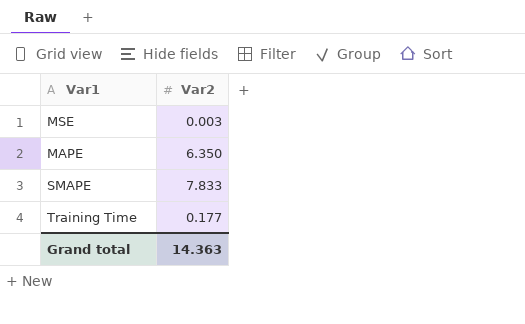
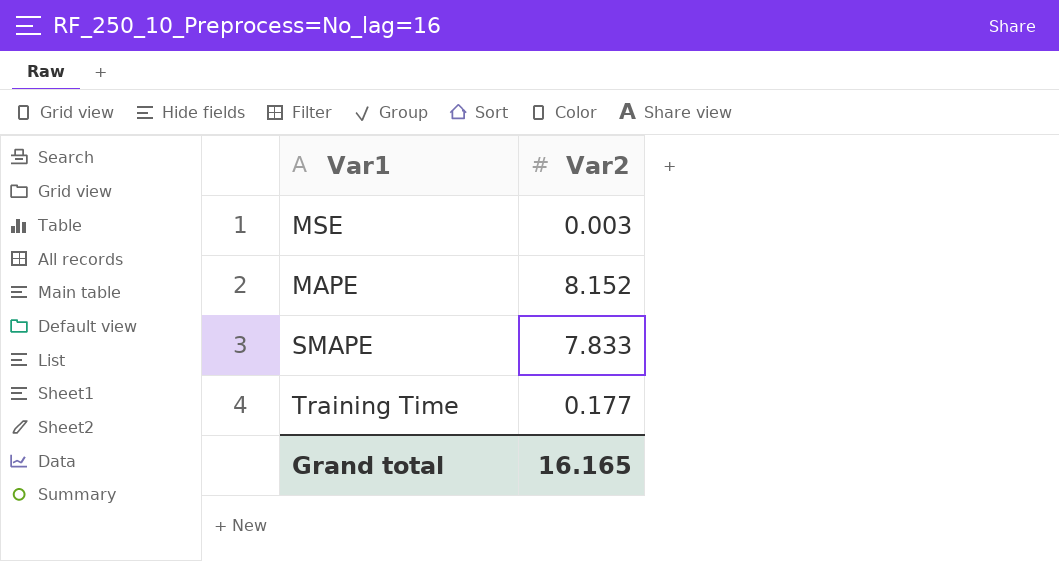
MAPE | Var2: 6.350 -> 8.152
Grand total | Var2: 14.363 -> 16.165

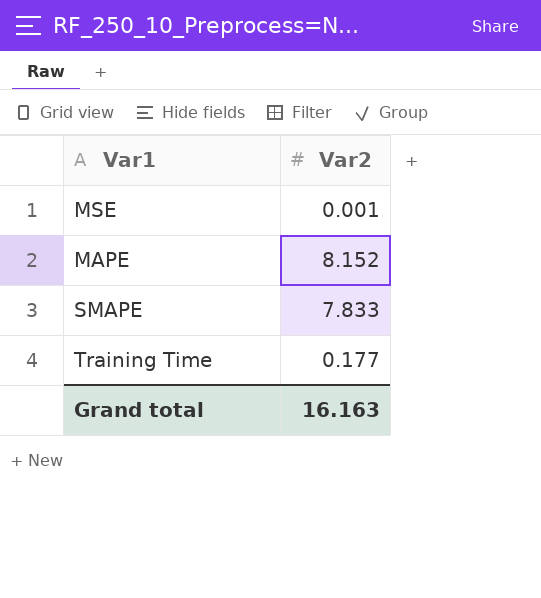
MSE | Var2: 0.003 -> 0.001
Grand total | Var2: 16.165 -> 16.163

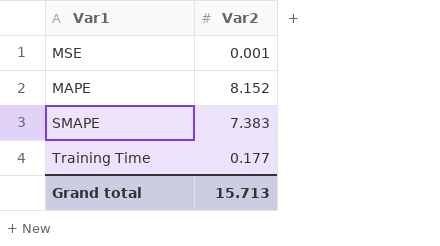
SMAPE | Var2: 7.833 -> 7.383
Grand total | Var2: 16.163 -> 15.713

